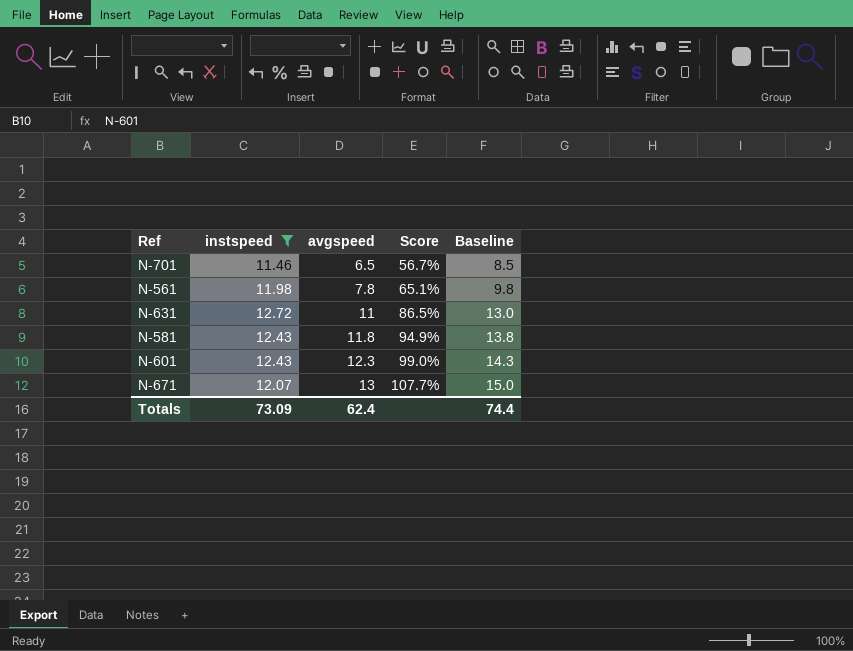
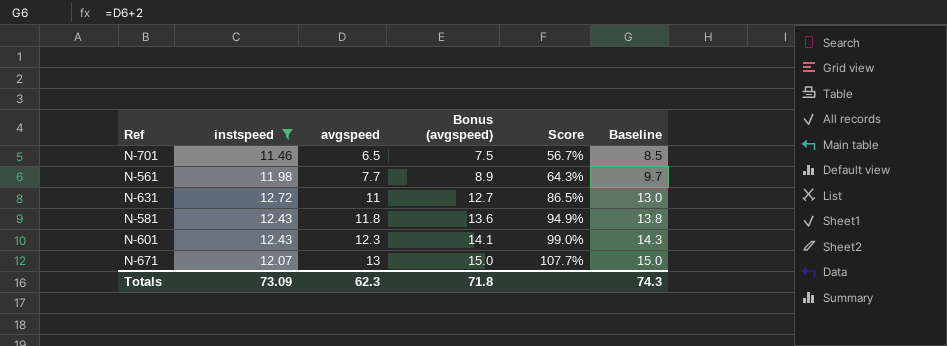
column Bonus (avgspeed) | formula: none -> [avgspeed] * 1.15
N-561 | avgspeed: 7.8 -> 7.7
N-561 | Score: 65.1% -> 64.3%
N-561 | Baseline: 9.8 -> 9.7
Totals | avgspeed: 62.4 -> 62.3
Totals | Baseline: 74.4 -> 74.3

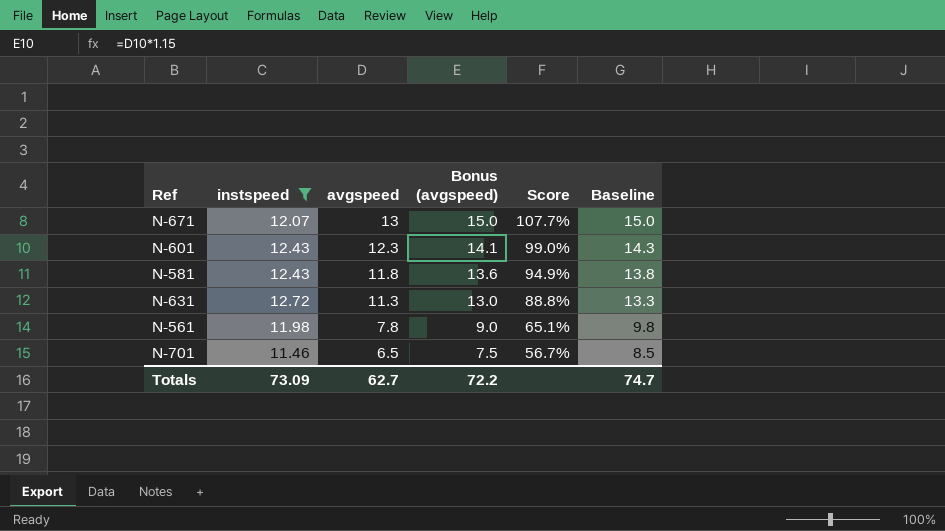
row order: avgspeed ascending -> avgspeed descending
N-631 | avgspeed: 11 -> 11.3
N-631 | Bonus (avgspeed): 12.7 -> 13.0
N-631 | Score: 86.5% -> 88.8%
N-631 | Baseline: 13.0 -> 13.3
N-561 | avgspeed: 7.7 -> 7.8
N-561 | Bonus (avgspeed): 8.9 -> 9.0
N-561 | Score: 64.3% -> 65.1%
N-561 | Baseline: 9.7 -> 9.8
Totals | avgspeed: 62.3 -> 62.7
Totals | Bonus (avgspeed): 71.8 -> 72.2
Totals | Baseline: 74.3 -> 74.7

